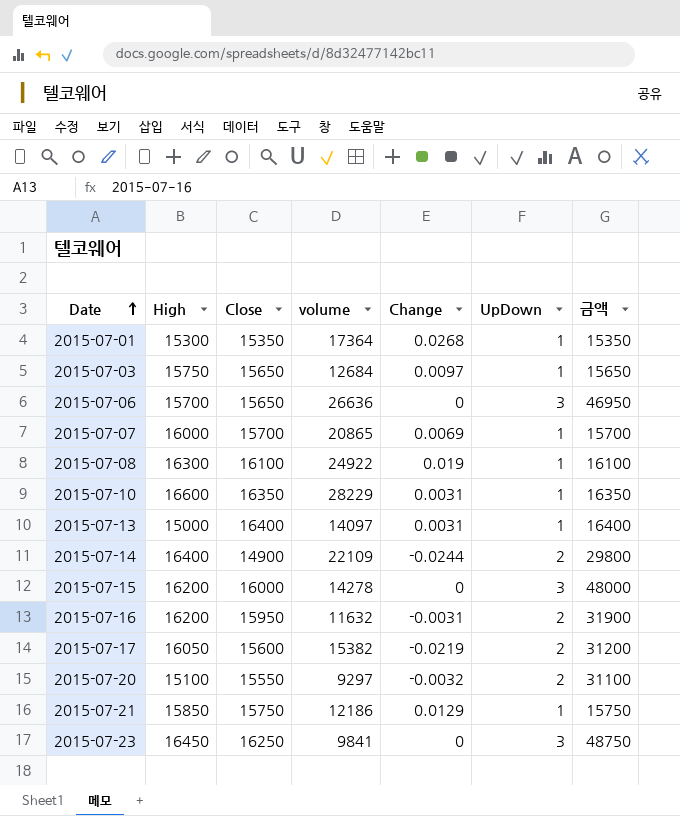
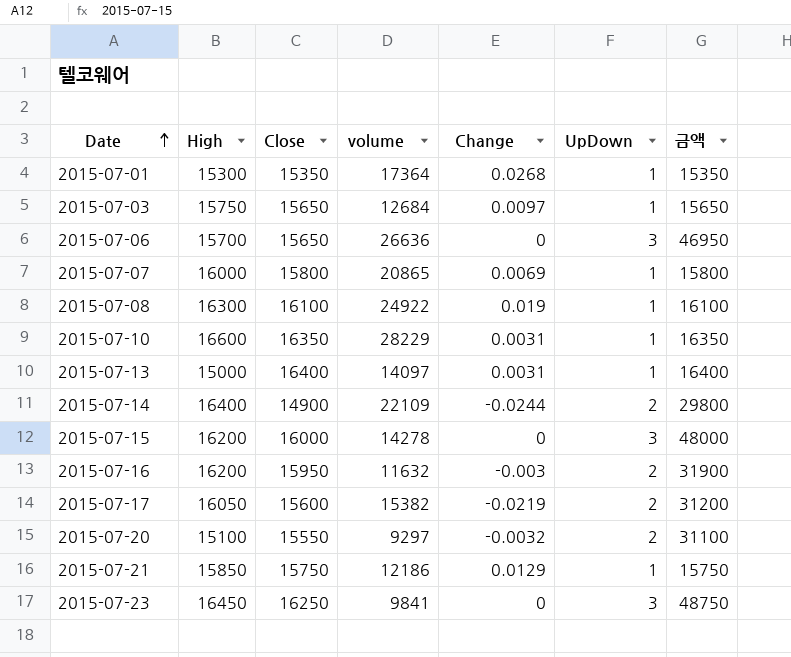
2015-07-07 | Close: 15700 -> 15800
2015-07-07 | 금액: 15700 -> 15800
2015-07-16 | Change: -0.0031 -> -0.003

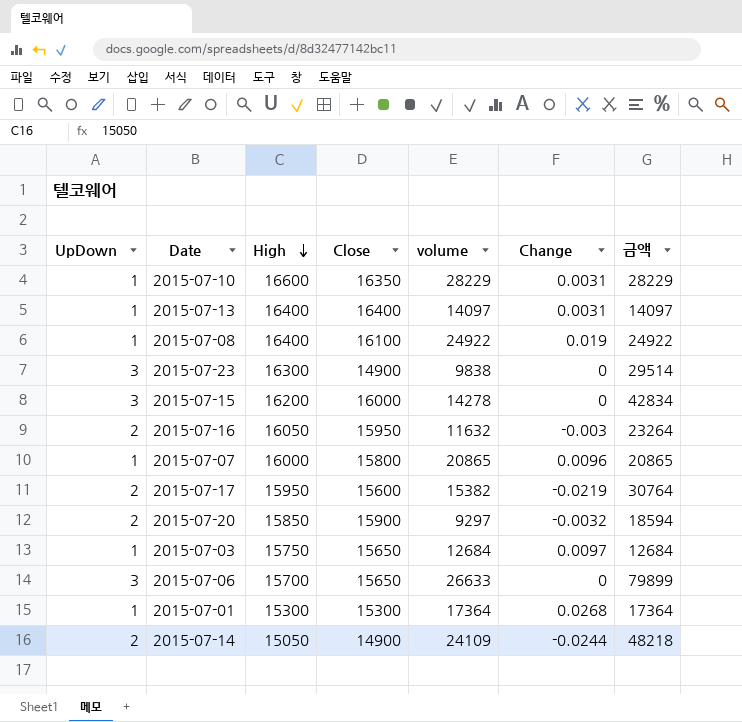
row order: Date ascending -> High descending
column UpDown | position: 6 -> 1
column 금액 | formula: [Close] * [UpDown] -> [UpDown] * [volume]
row 2015-07-21: 15850 | 15750 | 12186 | 0.0129 | 1 | 15750 -> none
2015-07-13 | High: 15000 -> 16400
2015-07-08 | High: 16300 -> 16400
2015-07-23 | High: 16450 -> 16300
2015-07-23 | Close: 16250 -> 14900
2015-07-23 | volume: 9841 -> 9838
2015-07-16 | High: 16200 -> 16050
2015-07-07 | Change: 0.0069 -> 0.0096
2015-07-17 | High: 16050 -> 15950
2015-07-20 | High: 15100 -> 15850
2015-07-20 | Close: 15550 -> 15900
2015-07-06 | volume: 26636 -> 26633
2015-07-01 | Close: 15350 -> 15300
2015-07-14 | High: 16400 -> 15050
2015-07-14 | volume: 22109 -> 24109

